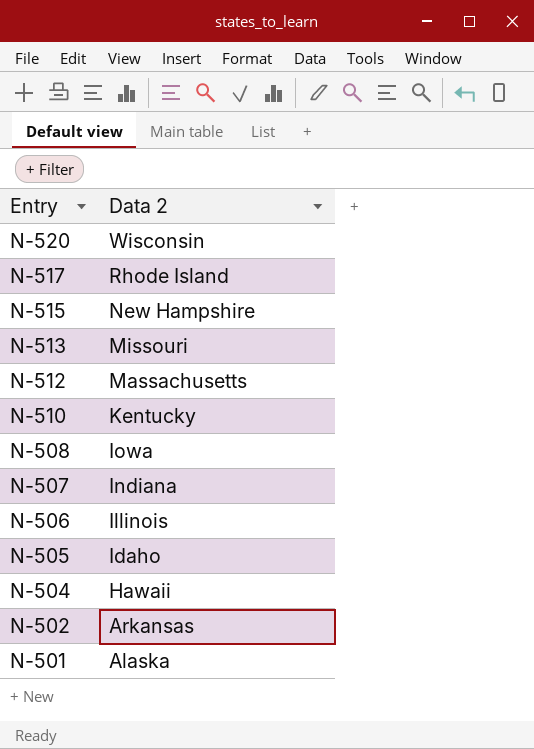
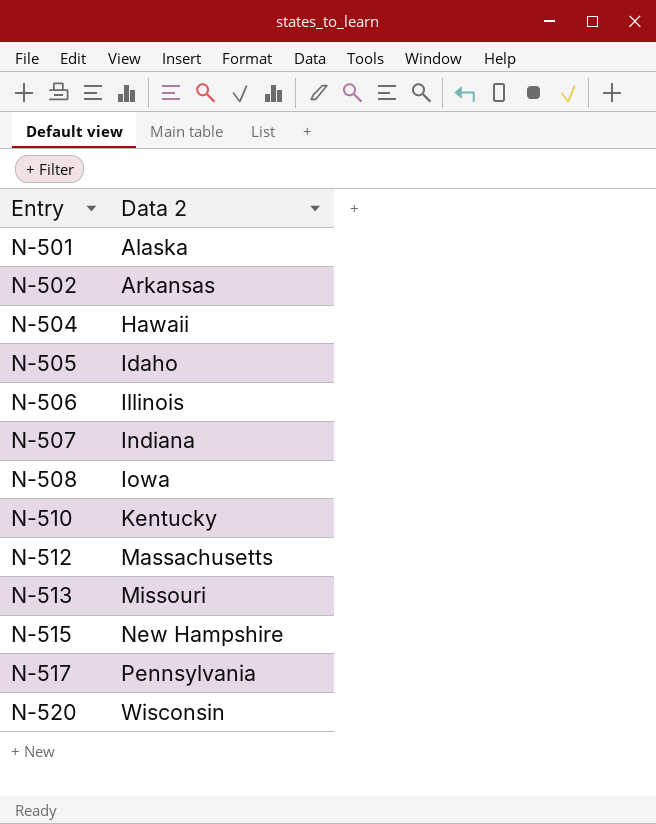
row order: Entry descending -> Entry ascending
N-517 | Data 2: Rhode Island -> Pennsylvania

